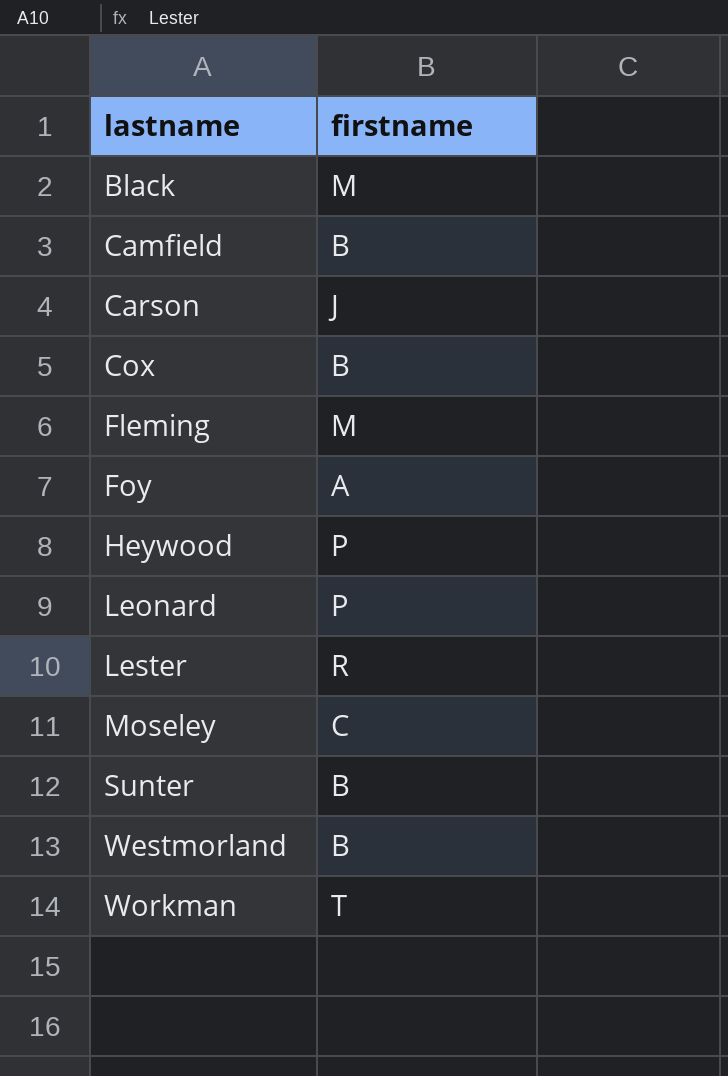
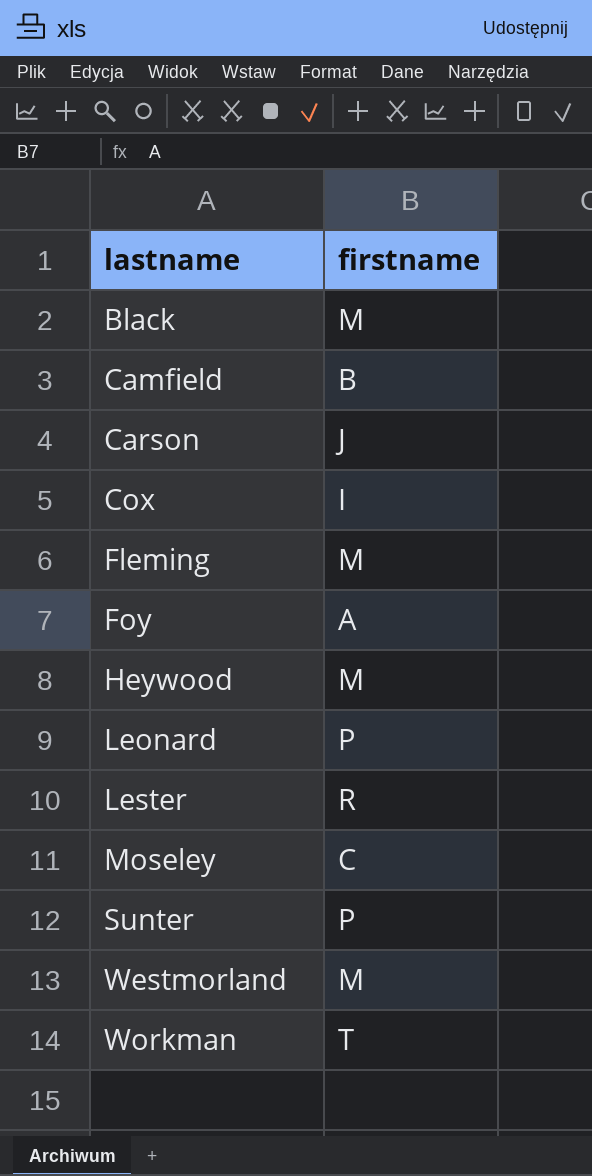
Cox | firstname: B -> I
Heywood | firstname: P -> M
Sunter | firstname: B -> P
Westmorland | firstname: B -> M

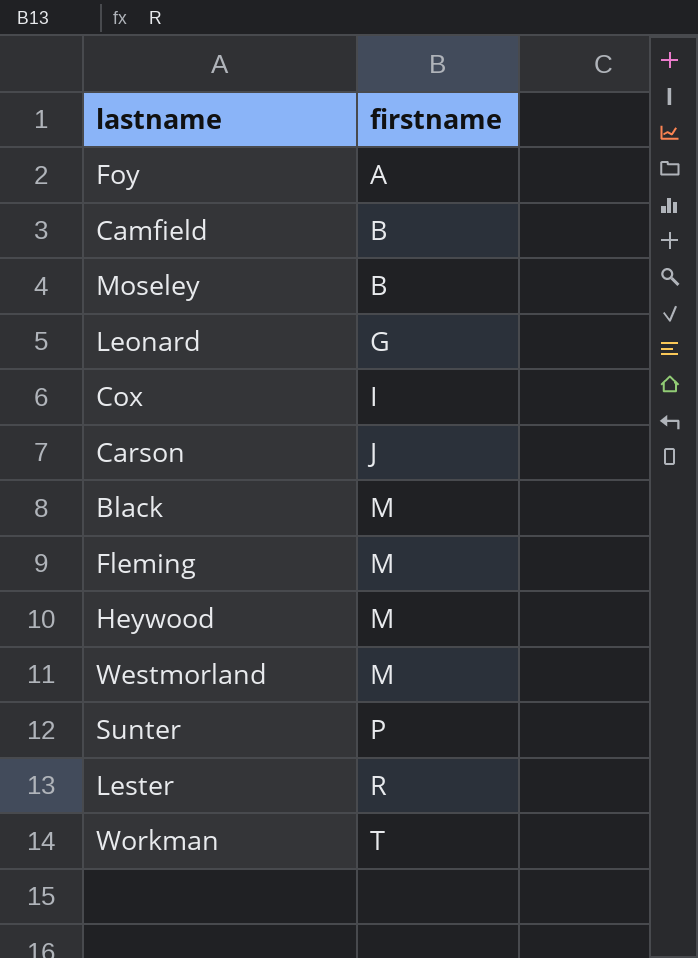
row order: lastname ascending -> firstname ascending
Moseley | firstname: C -> B
Leonard | firstname: P -> G

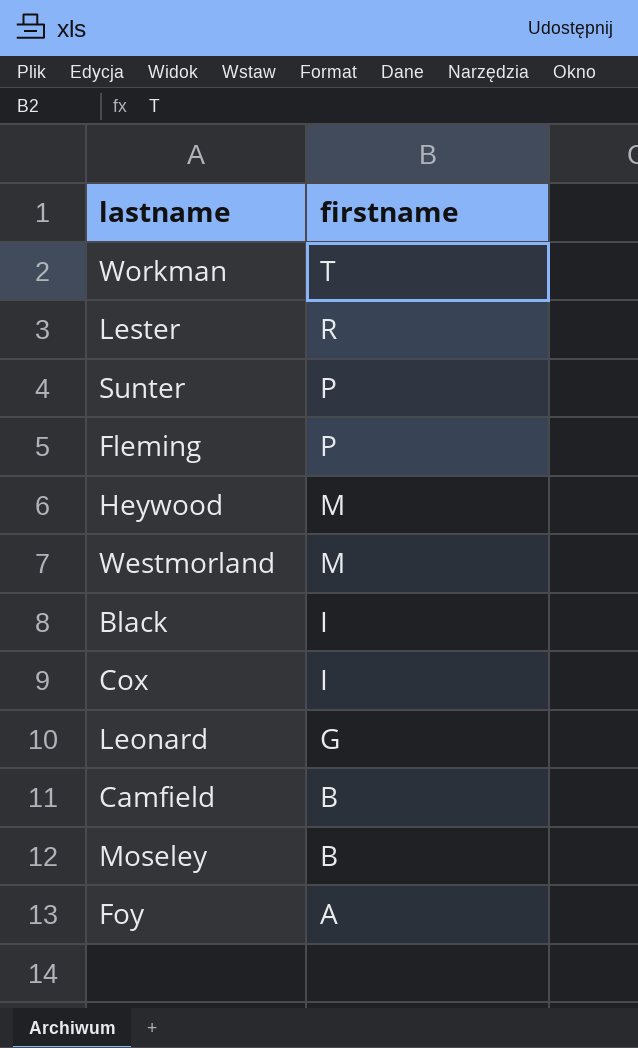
row order: firstname ascending -> firstname descending
row Carson: J -> none
Fleming | firstname: M -> P
Black | firstname: M -> I

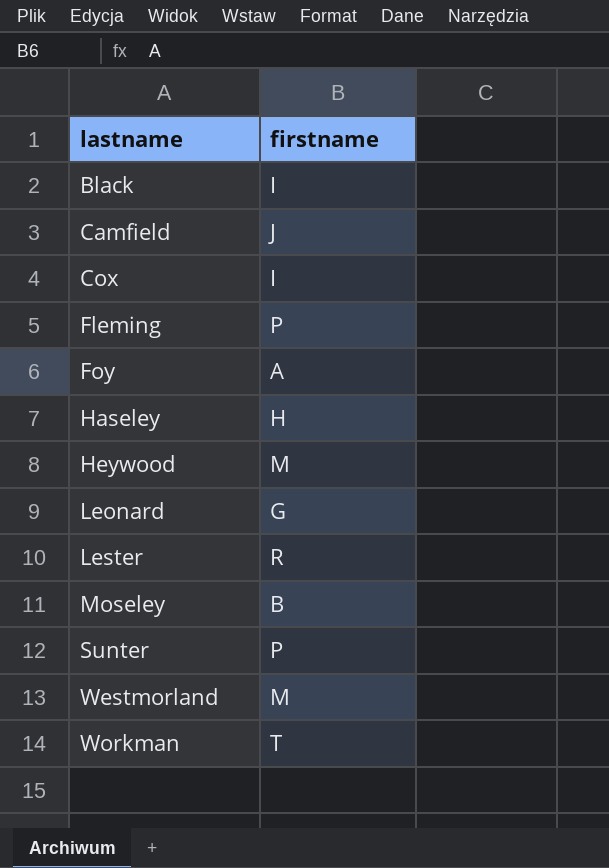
row order: firstname descending -> lastname ascending
Camfield | firstname: B -> J
row Haseley: none -> H

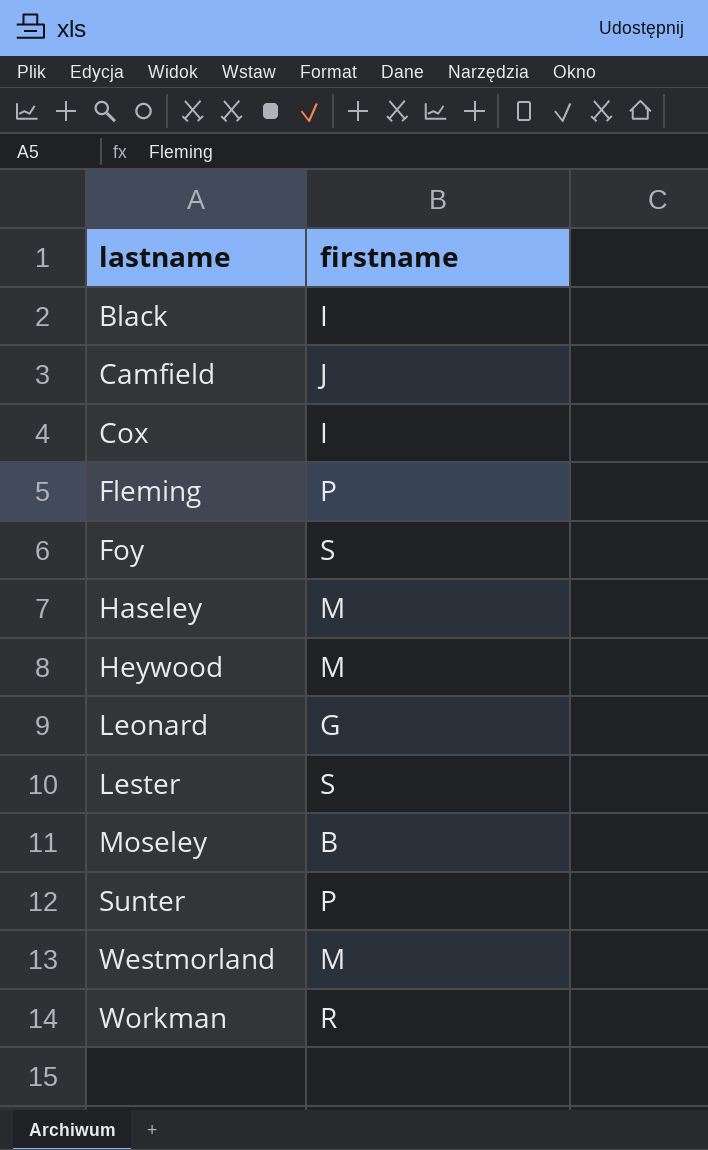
Foy | firstname: A -> S
Haseley | firstname: H -> M
Lester | firstname: R -> S
Workman | firstname: T -> R

